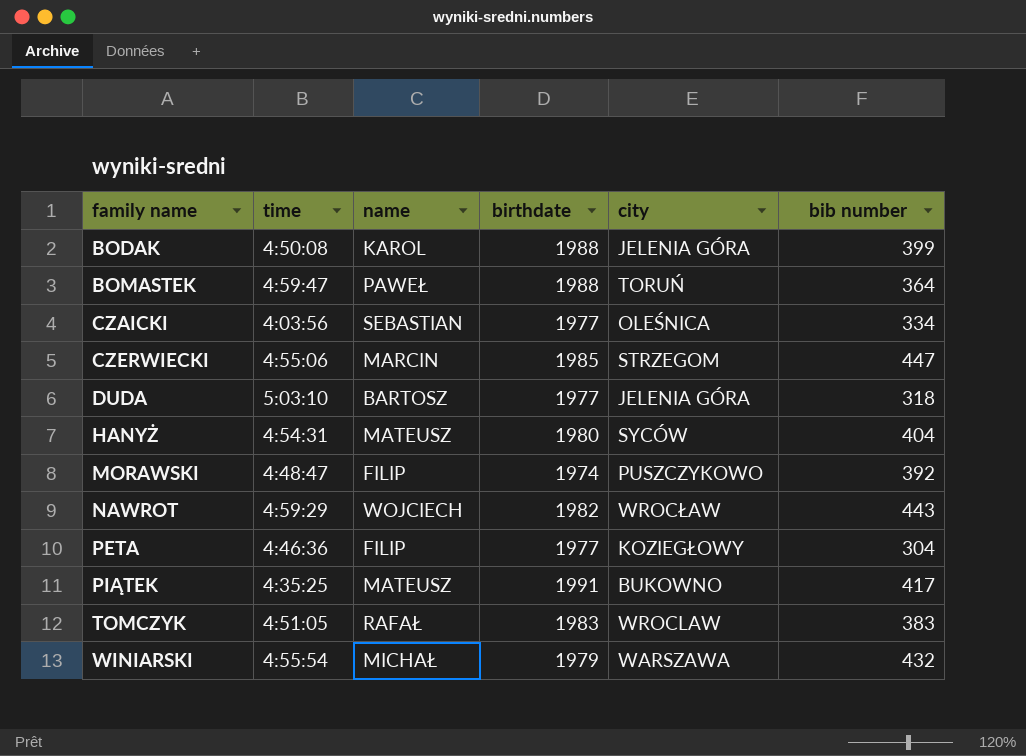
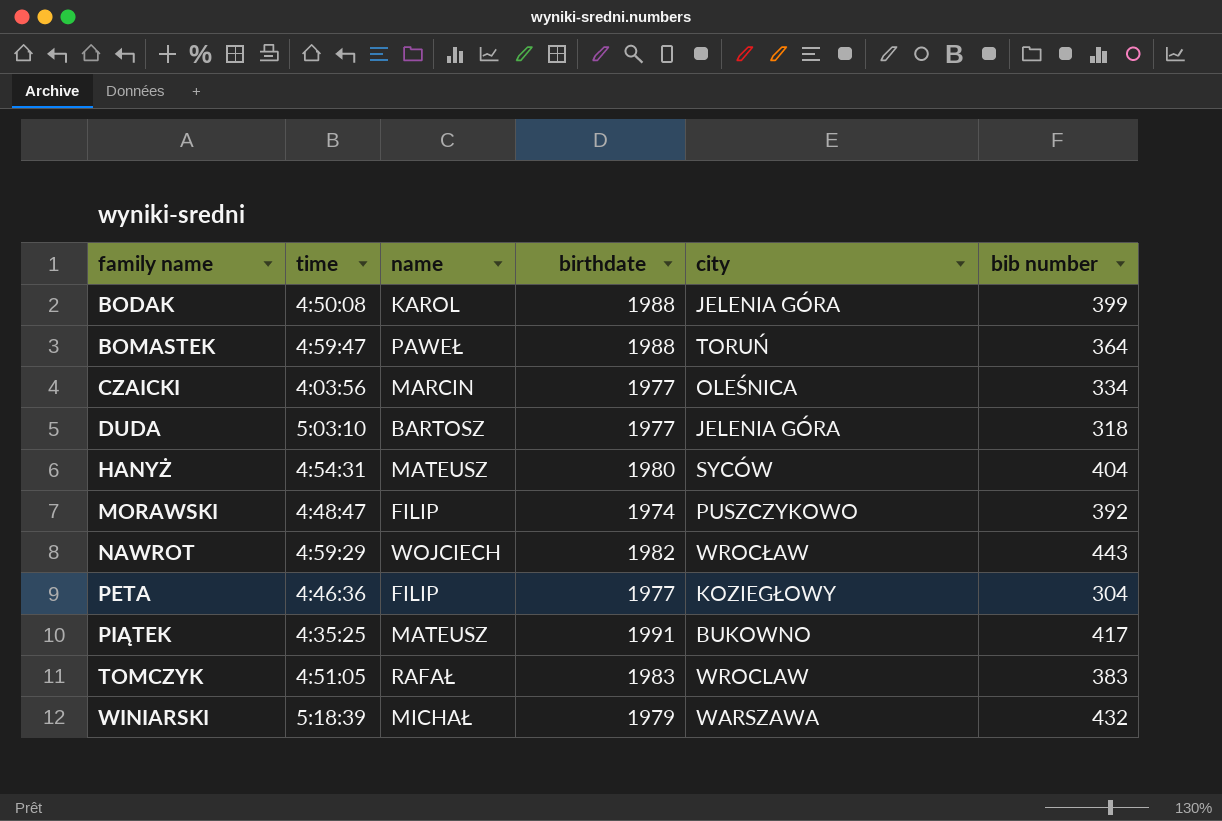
row CZERWIECKI: 4:55:06 | MARCIN | 1985 | STRZEGOM | 447 -> none
CZAICKI | name: SEBASTIAN -> MARCIN
WINIARSKI | time: 4:55:54 -> 5:18:39

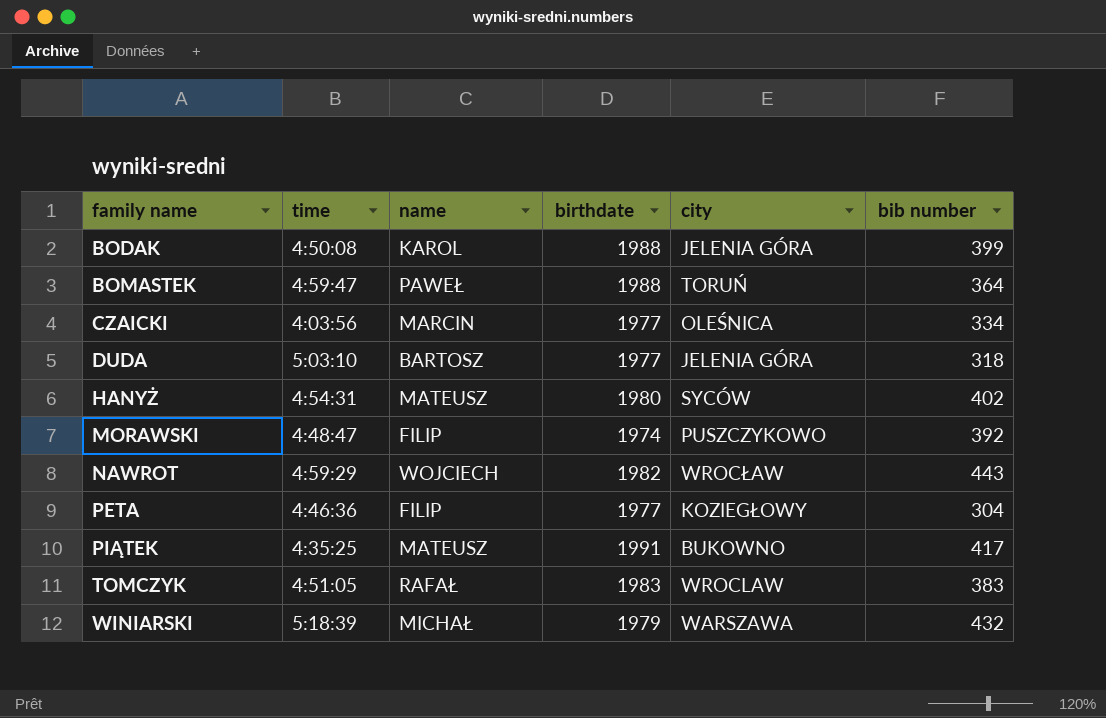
HANYŻ | bib number: 404 -> 402

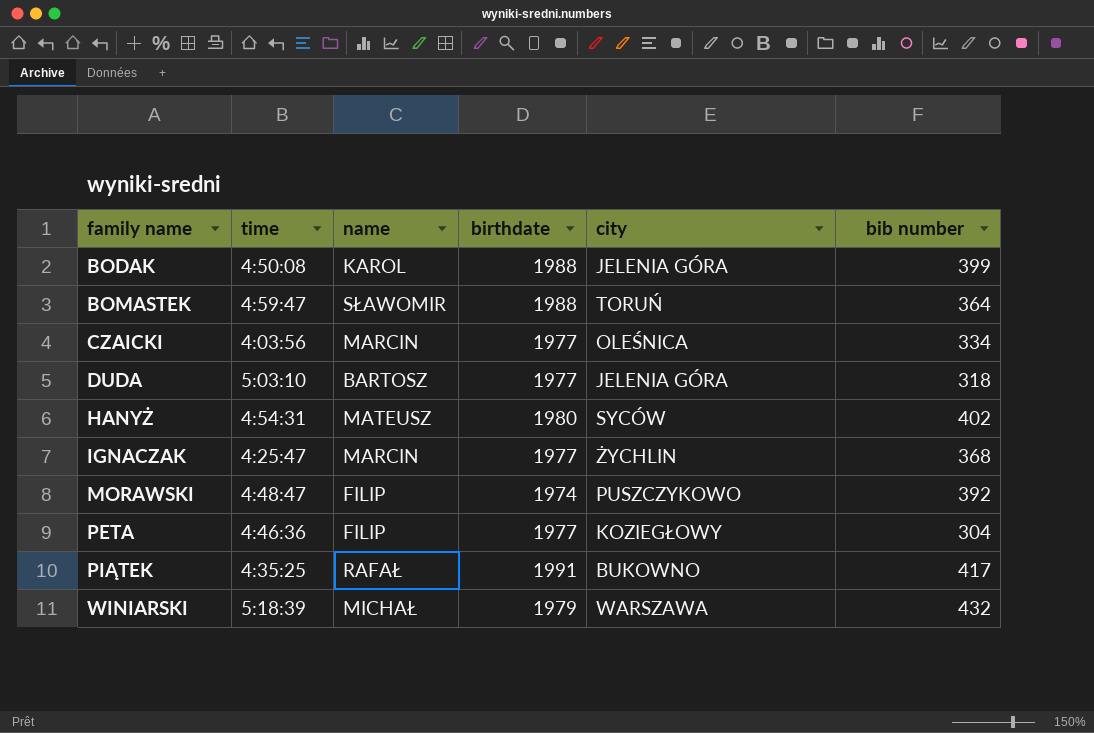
row NAWROT: 4:59:29 | WOJCIECH | 1982 | WROCŁAW | 443 -> none
row TOMCZYK: 4:51:05 | RAFAŁ | 1983 | WROCLAW | 383 -> none
BOMASTEK | name: PAWEŁ -> SŁAWOMIR
row IGNACZAK: none -> 4:25:47 | MARCIN | 1977 | ŻYCHLIN | 368
PIĄTEK | name: MATEUSZ -> RAFAŁ

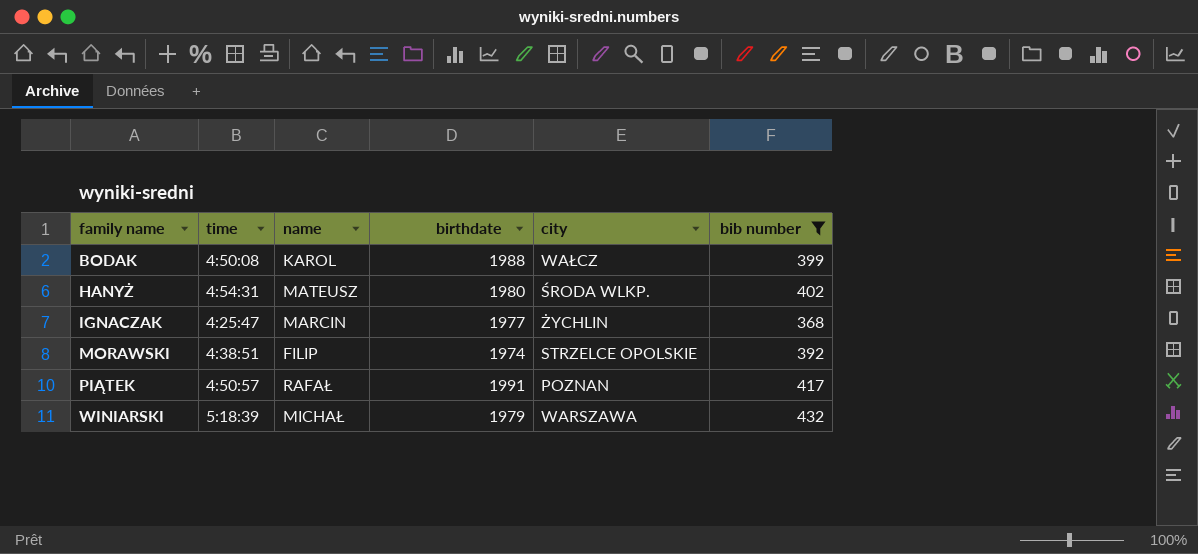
filter: none -> bib number >= 368
BODAK | city: JELENIA GÓRA -> WAŁCZ
HANYŻ | city: SYCÓW -> ŚRODA WLKP.
MORAWSKI | time: 4:48:47 -> 4:38:51
MORAWSKI | city: PUSZCZYKOWO -> STRZELCE OPOLSKIE
PIĄTEK | time: 4:35:25 -> 4:50:57
PIĄTEK | city: BUKOWNO -> POZNAN

